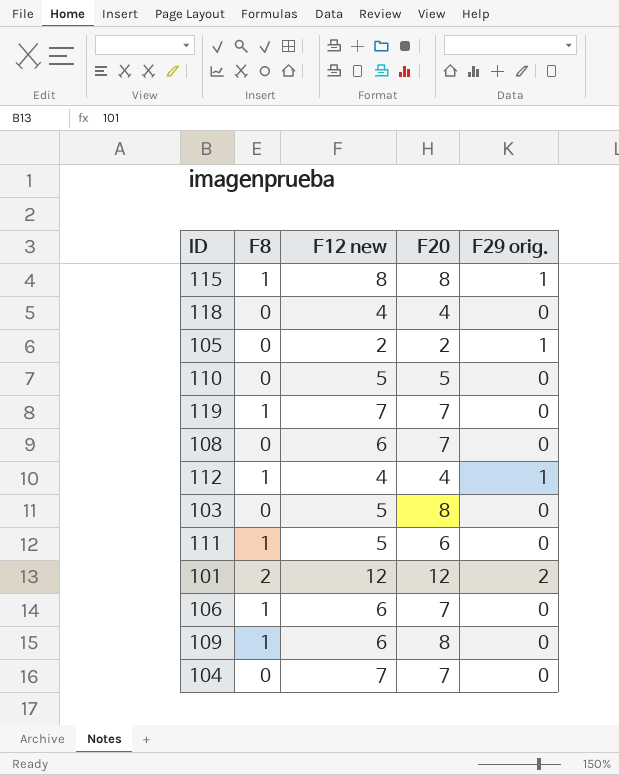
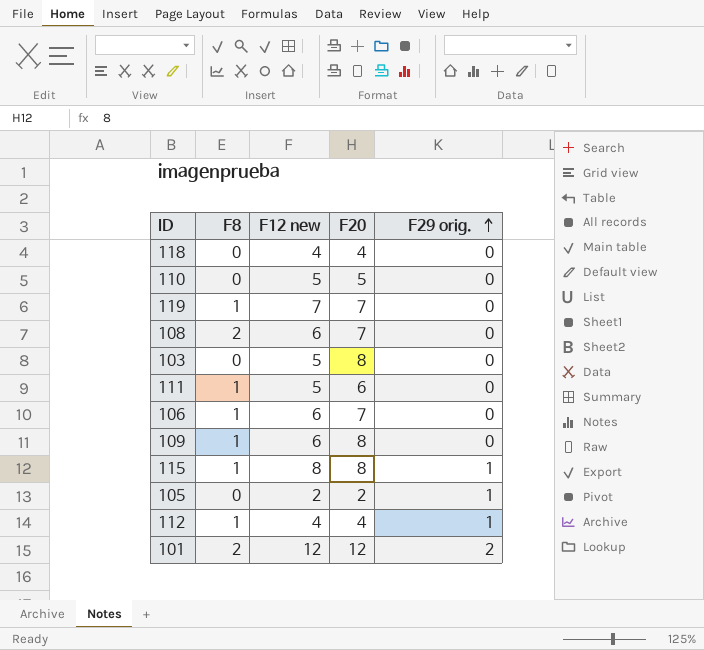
row order: none -> F29 orig. ascending
row 104: 0 | 7 | 7 | 0 -> none
108 | F8: 0 -> 2

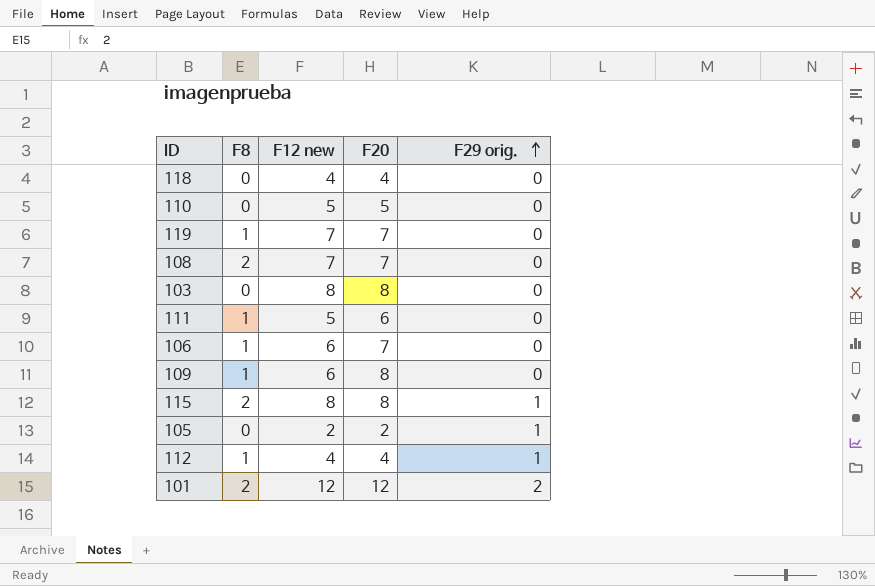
108 | F12 new: 6 -> 7
103 | F12 new: 5 -> 8
115 | F8: 1 -> 2

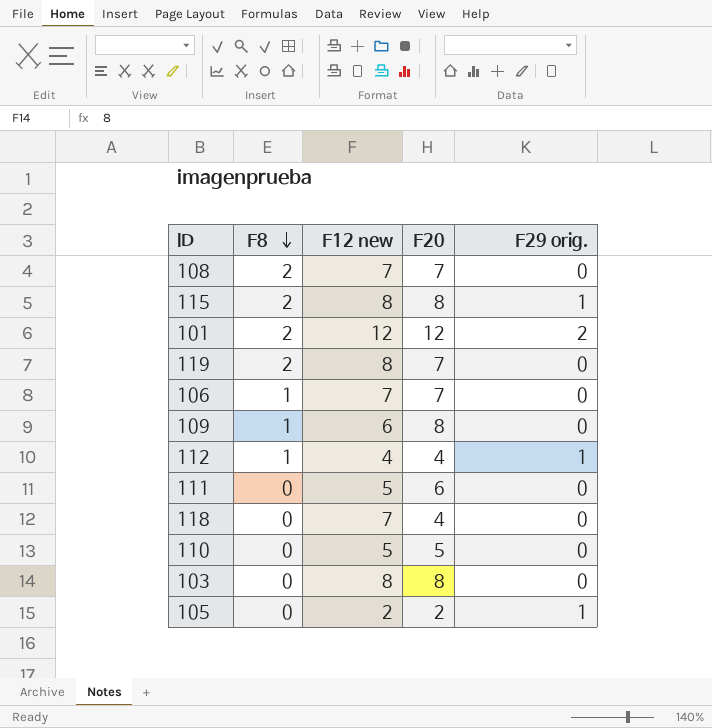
row order: F29 orig. ascending -> F8 descending
119 | F8: 1 -> 2
119 | F12 new: 7 -> 8
106 | F12 new: 6 -> 7
111 | F8: 1 -> 0
118 | F12 new: 4 -> 7

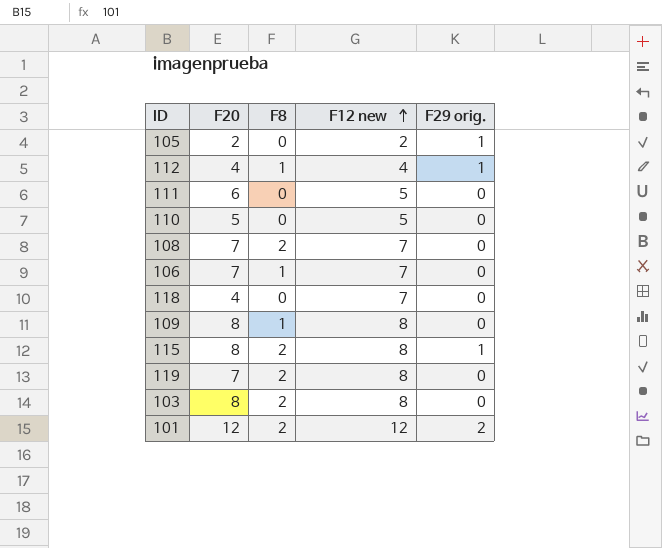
row order: F8 descending -> F12 new ascending
column F20 | position: 4 -> 2
109 | F12 new: 6 -> 8
103 | F8: 0 -> 2

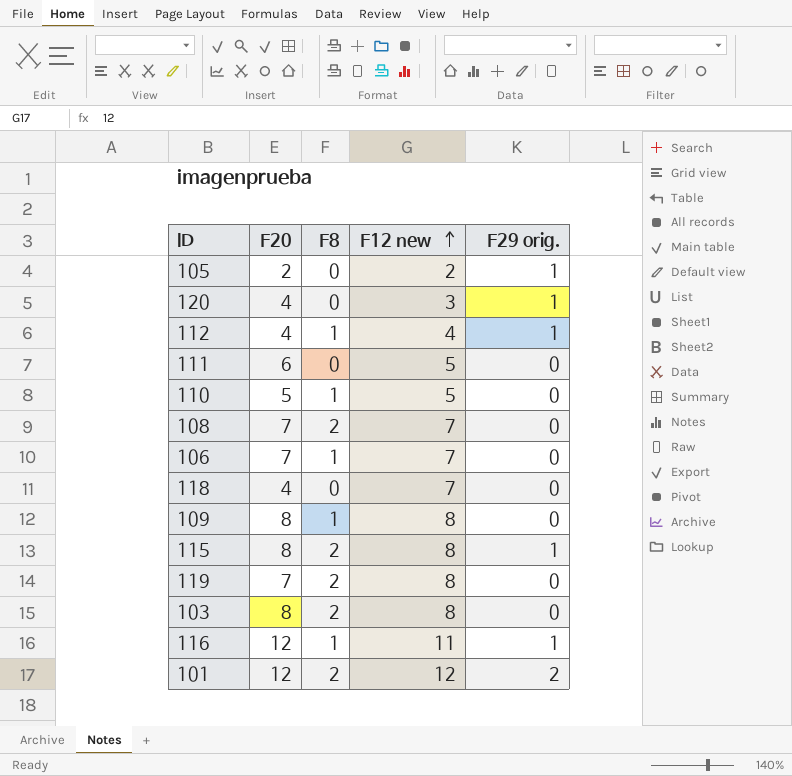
row 120: none -> 4 | 0 | 3 | 1
110 | F8: 0 -> 1
row 116: none -> 12 | 1 | 11 | 1

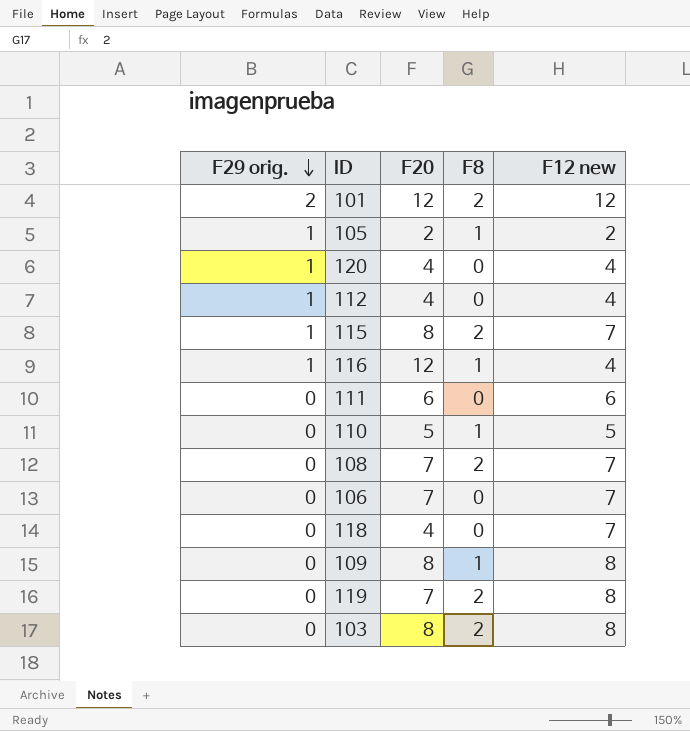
row order: F12 new ascending -> F29 orig. descending
column F29 orig. | position: 5 -> 1
105 | F8: 0 -> 1
120 | F12 new: 3 -> 4
112 | F8: 1 -> 0
115 | F12 new: 8 -> 7
116 | F12 new: 11 -> 4
111 | F12 new: 5 -> 6
106 | F8: 1 -> 0

